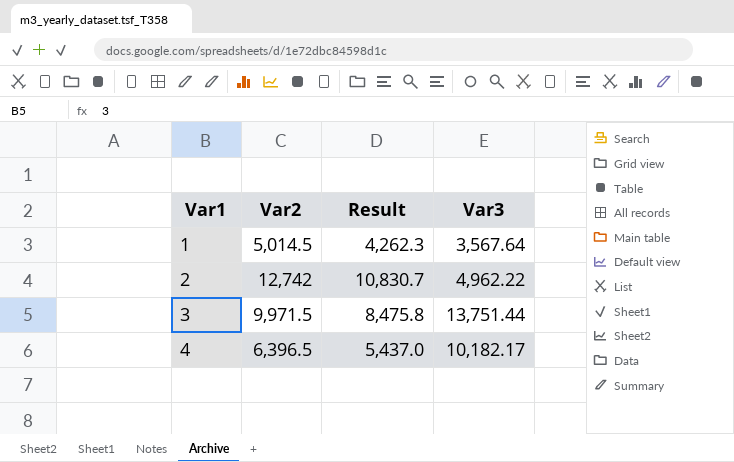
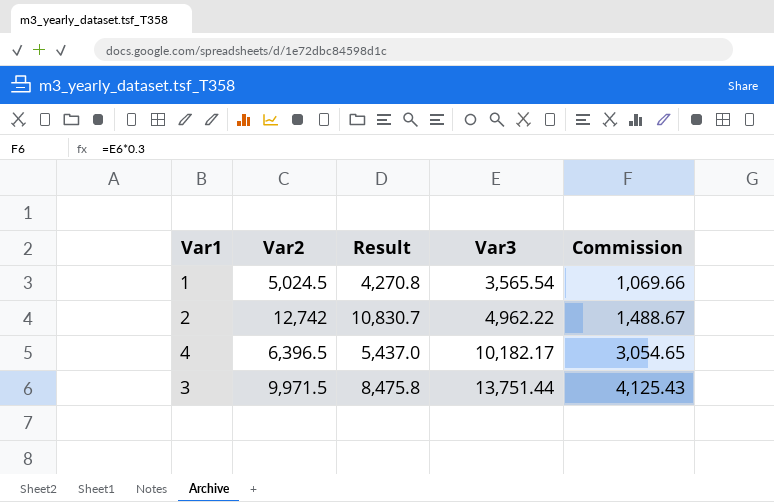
row order: Var1 ascending -> Var3 ascending
column Commission | formula: none -> [Var3] * 0.3
1 | Var2: 5,014.5 -> 5,024.5
1 | Result: 4,262.3 -> 4,270.8
1 | Var3: 3,567.64 -> 3,565.54

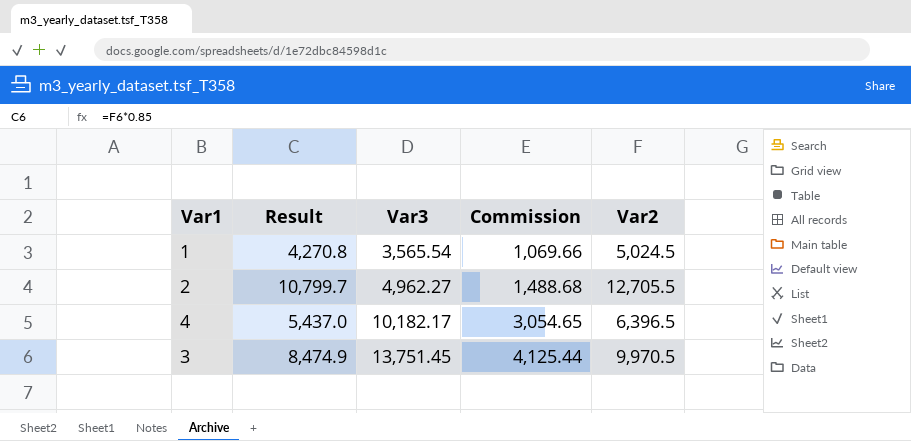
column Var2 | position: 2 -> 5
2 | Result: 10,830.7 -> 10,799.7
2 | Var3: 4,962.22 -> 4,962.27
2 | Commission: 1,488.67 -> 1,488.68
2 | Var2: 12,742 -> 12,705.5
3 | Result: 8,475.8 -> 8,474.9
3 | Var3: 13,751.44 -> 13,751.45
3 | Commission: 4,125.43 -> 4,125.44
3 | Var2: 9,971.5 -> 9,970.5

